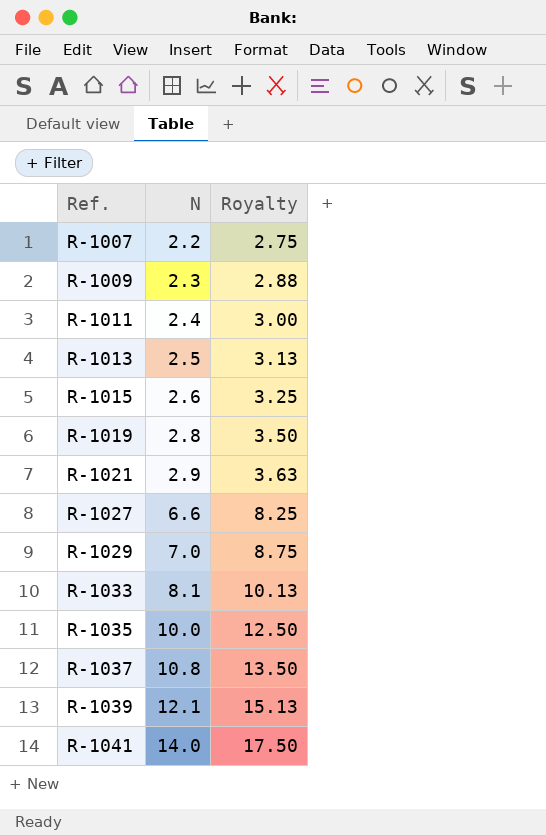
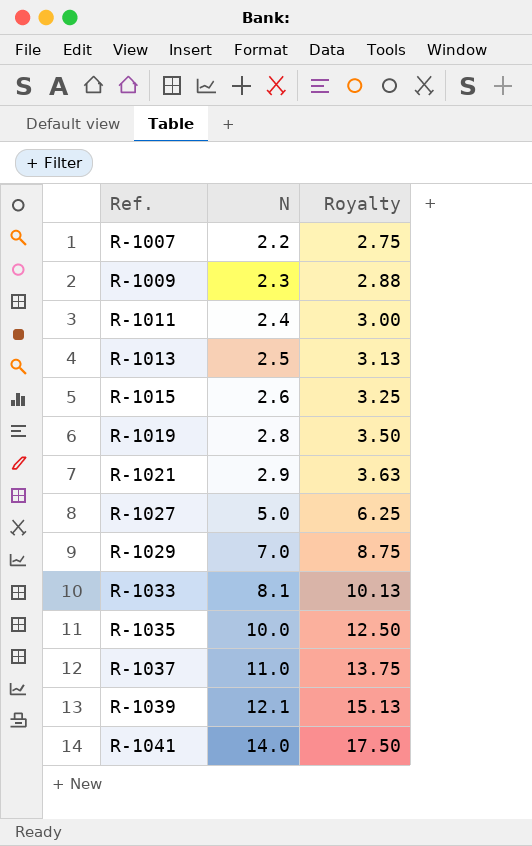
R-1027 | N: 6.6 -> 5.0
R-1027 | Royalty: 8.25 -> 6.25
R-1037 | N: 10.8 -> 11.0
R-1037 | Royalty: 13.50 -> 13.75

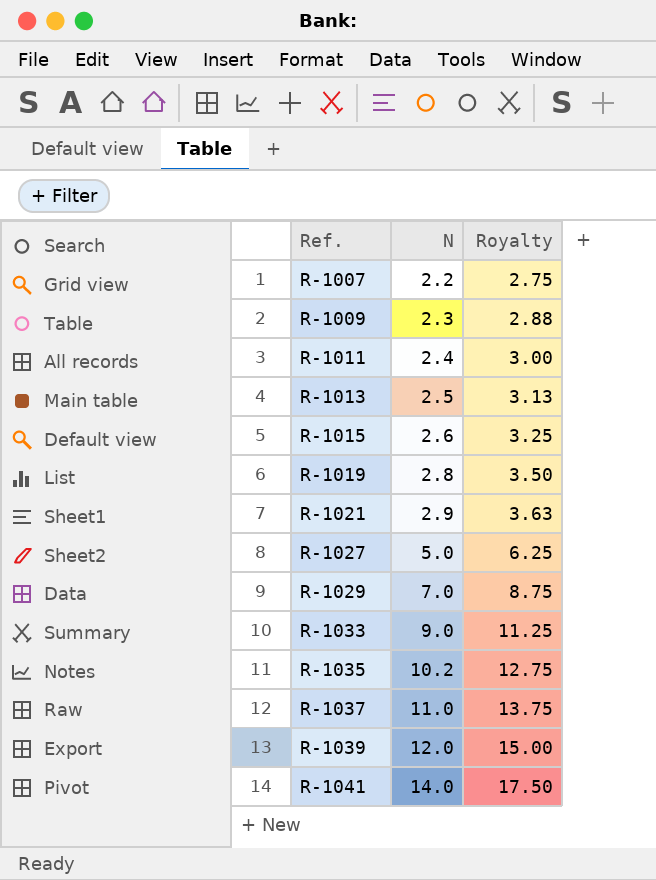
R-1033 | N: 8.1 -> 9.0
R-1033 | Royalty: 10.13 -> 11.25
R-1035 | N: 10.0 -> 10.2
R-1035 | Royalty: 12.50 -> 12.75
R-1039 | N: 12.1 -> 12.0
R-1039 | Royalty: 15.13 -> 15.00

